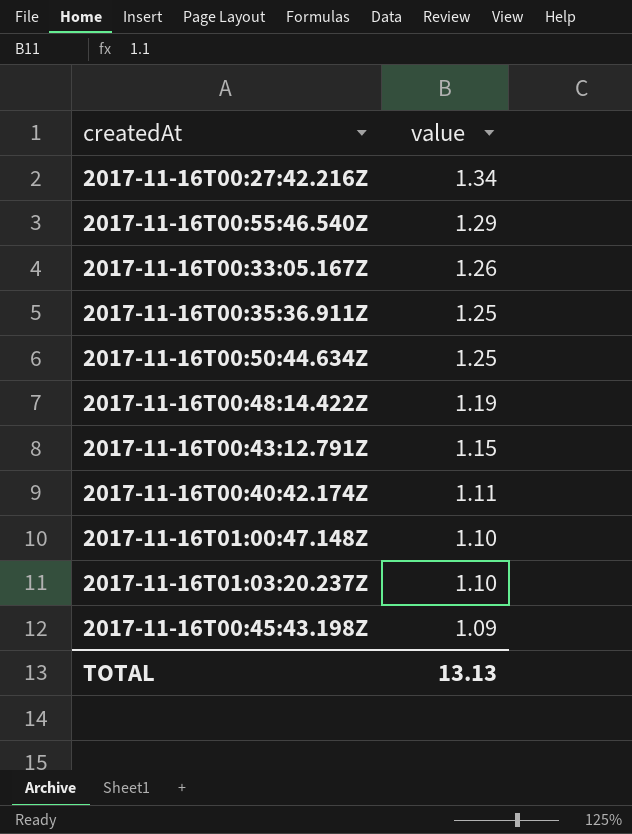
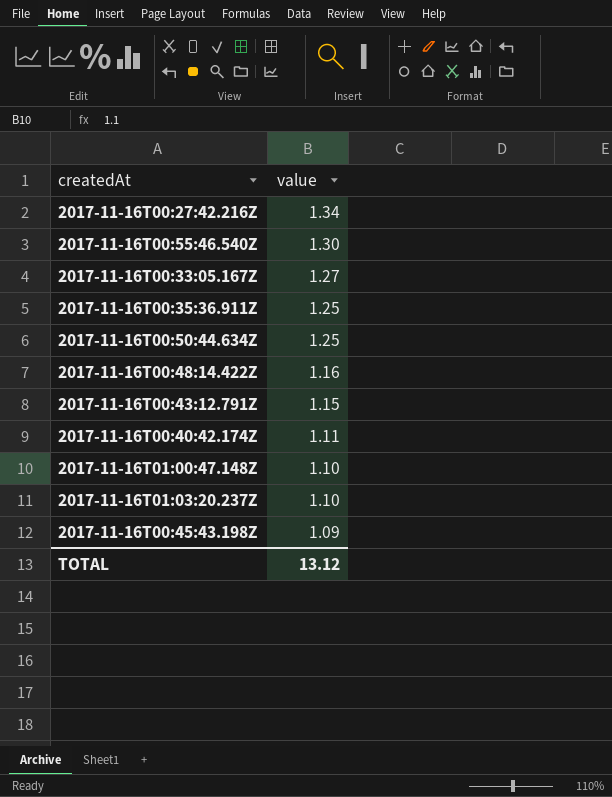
2017-11-16T00:55:46.540Z | value: 1.29 -> 1.30
2017-11-16T00:33:05.167Z | value: 1.26 -> 1.27
2017-11-16T00:48:14.422Z | value: 1.19 -> 1.16
TOTAL | value: 13.13 -> 13.12

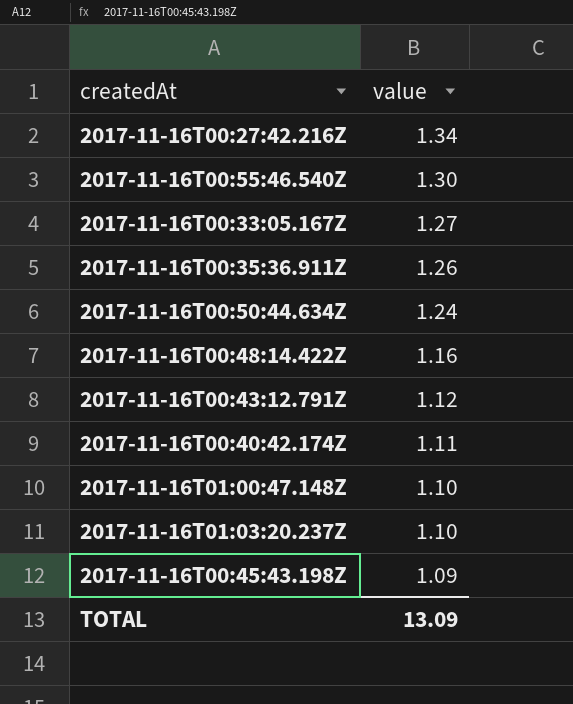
2017-11-16T00:35:36.911Z | value: 1.25 -> 1.26
2017-11-16T00:50:44.634Z | value: 1.25 -> 1.24
2017-11-16T00:43:12.791Z | value: 1.15 -> 1.12
TOTAL | value: 13.12 -> 13.09

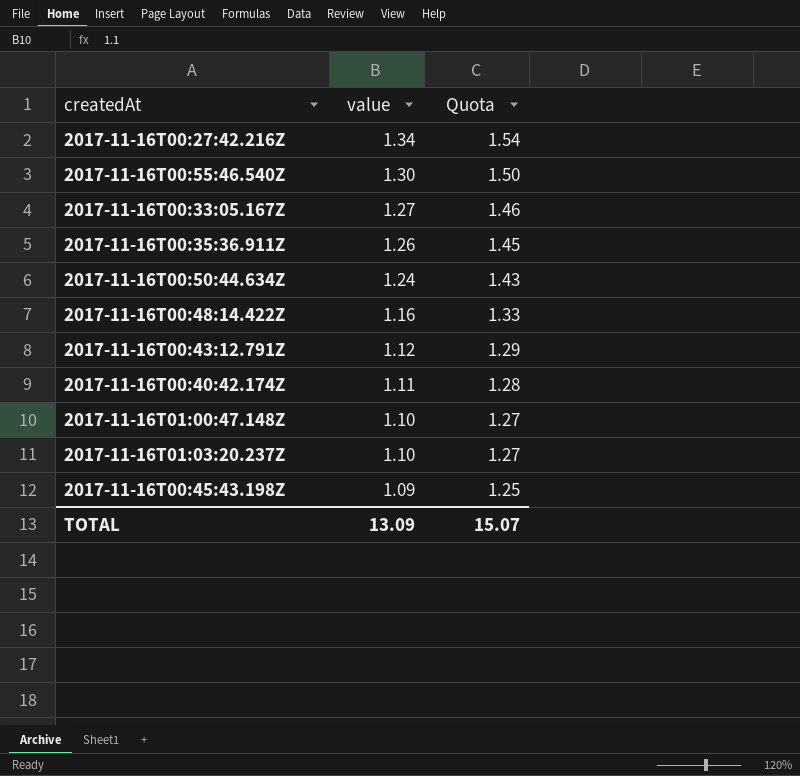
column Quota | formula: none -> [value] * 1.15

